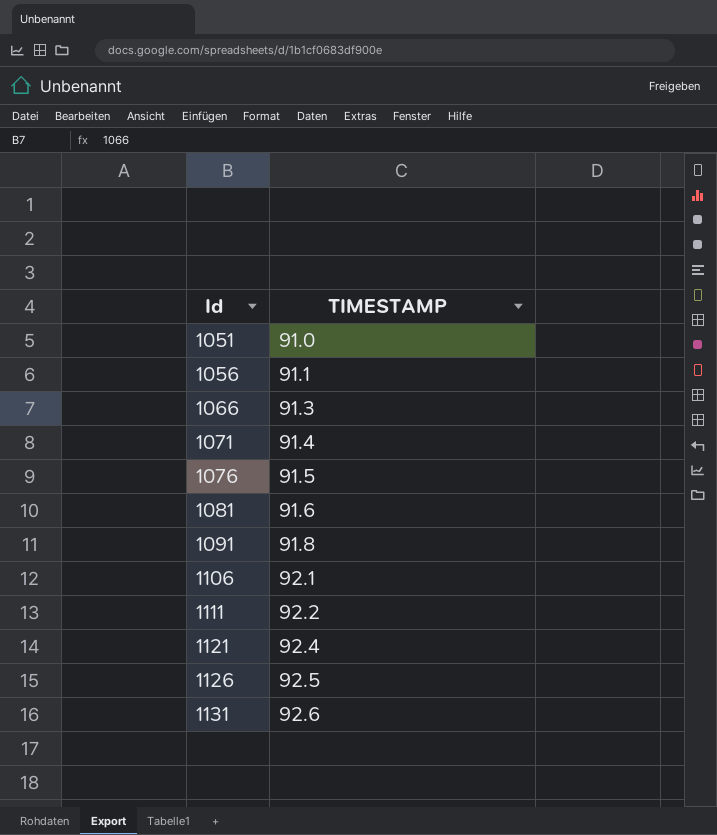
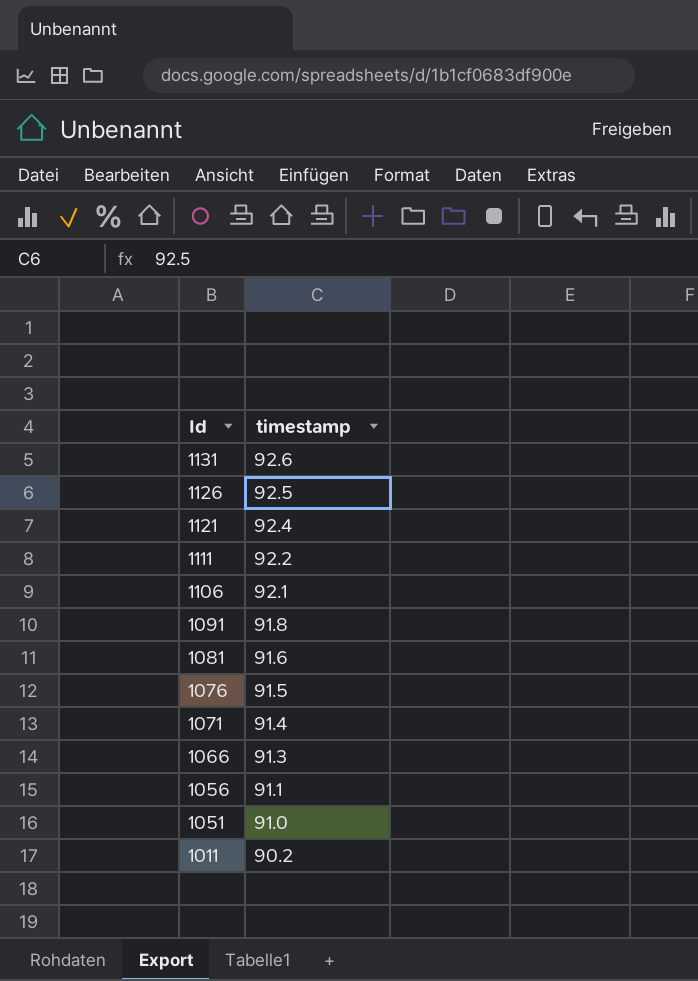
row order: Id ascending -> Id descending
column name: TIMESTAMP -> timestamp
row 1011: none -> 90.2

